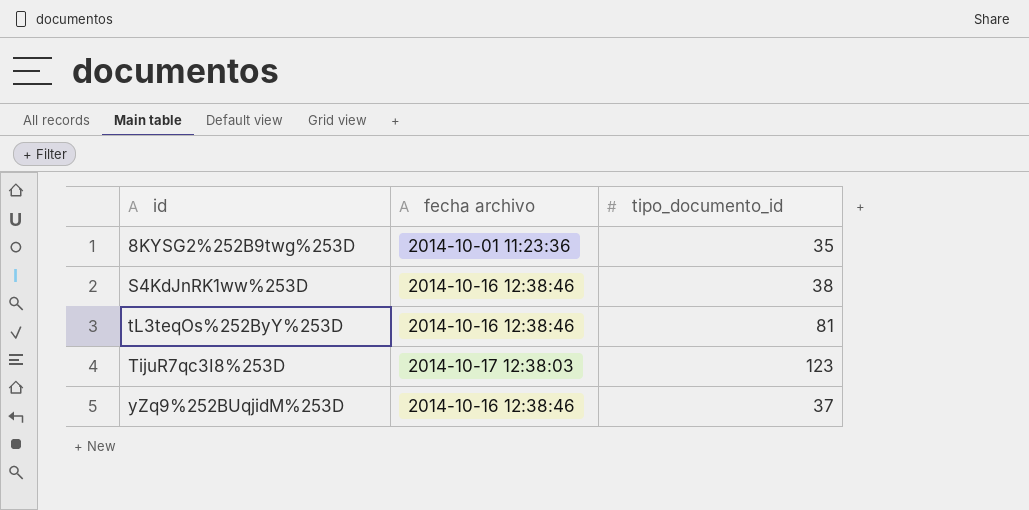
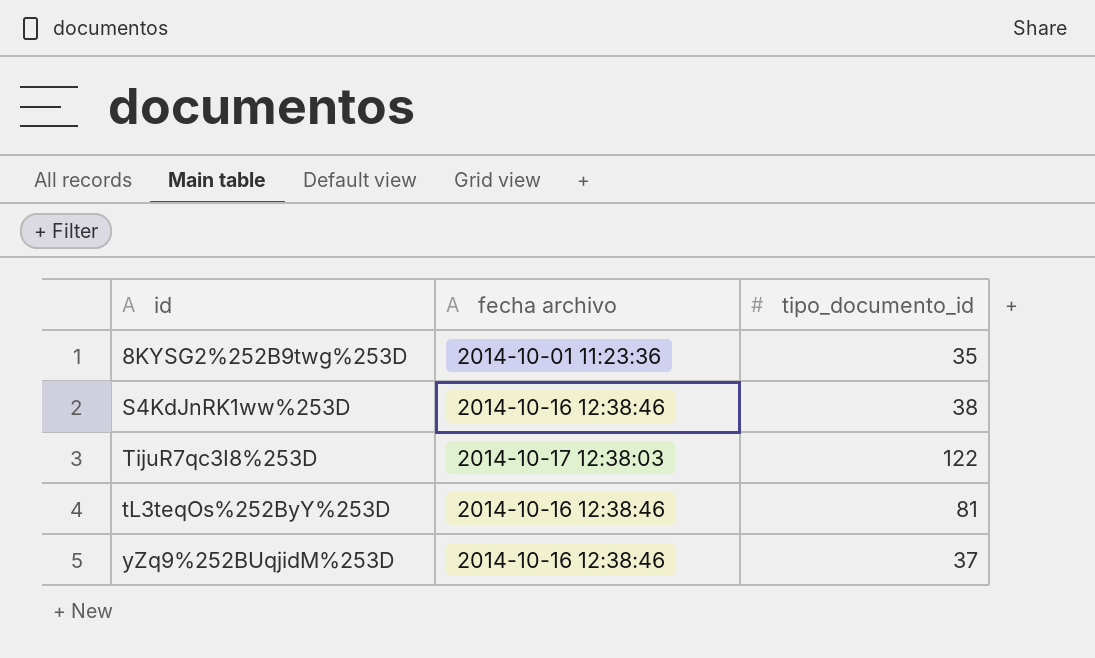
row order: none -> id ascending
TijuR7qc3I8%253D | tipo_documento_id: 123 -> 122

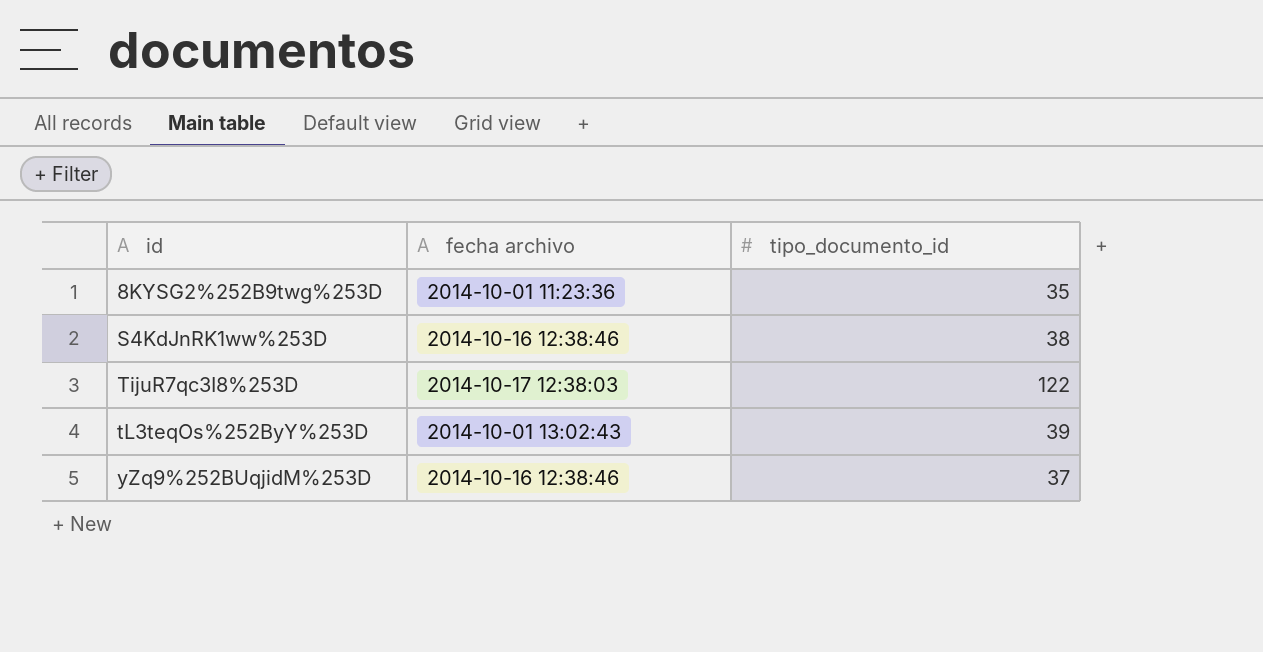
tL3teqOs%252ByY%253D | fecha archivo: 2014-10-16 12:38:46 -> 2014-10-01 13:02:43
tL3teqOs%252ByY%253D | tipo_documento_id: 81 -> 39

